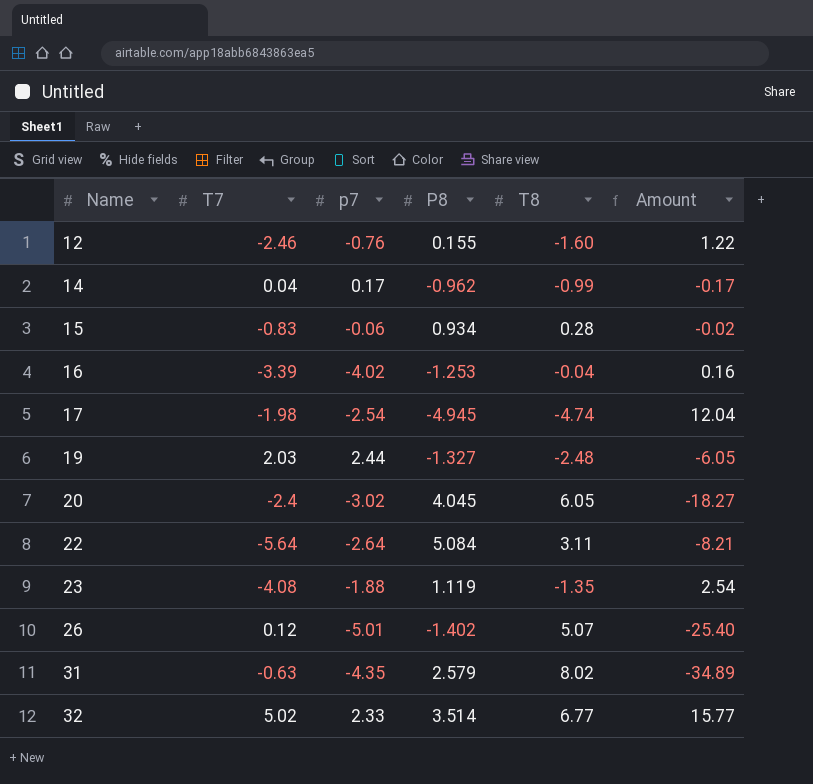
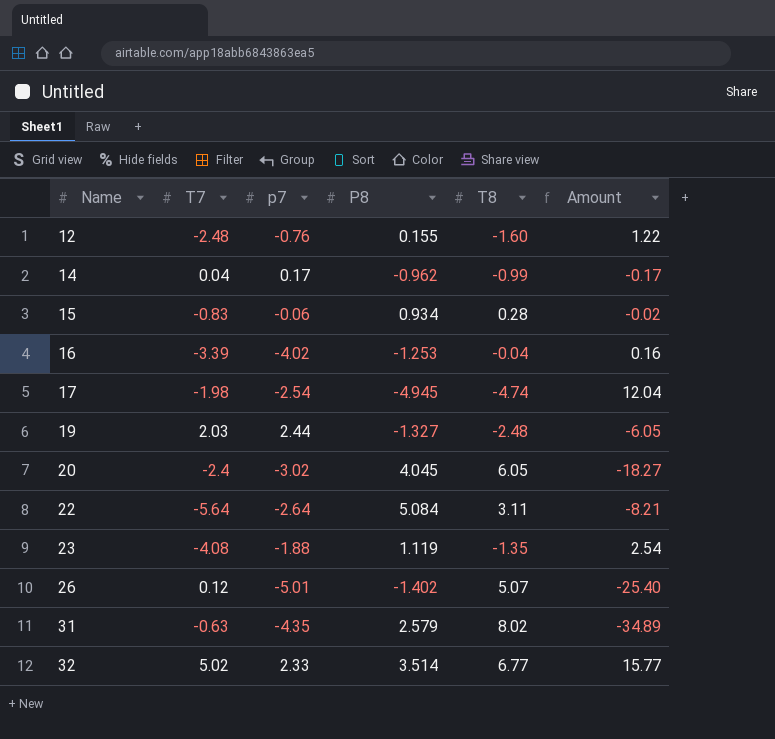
12 | T7: -2.46 -> -2.48

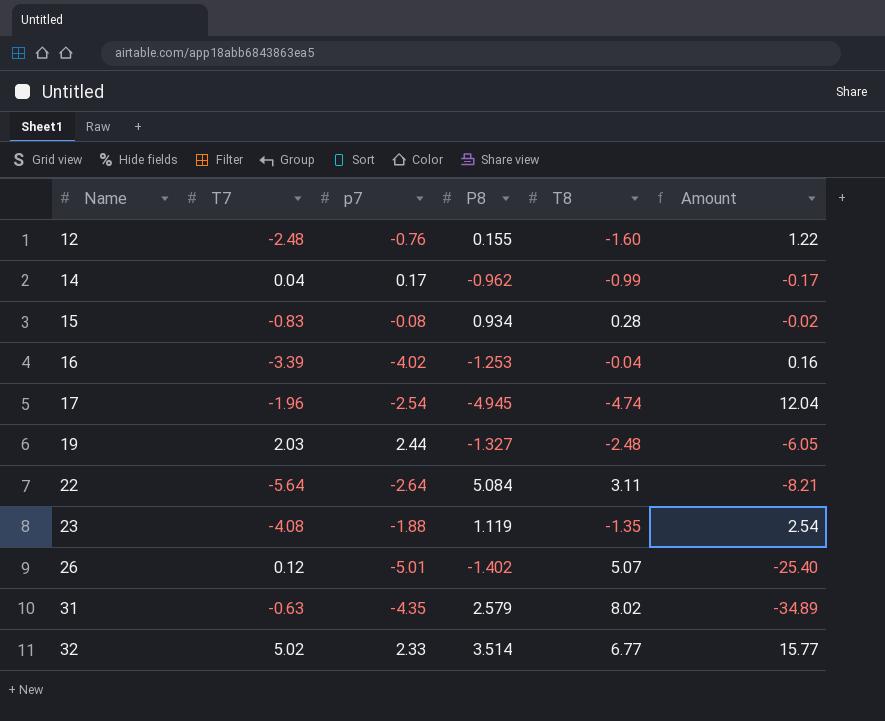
row 20: -2.4 | -3.02 | 4.045 | 6.05 | -18.27 -> none
15 | p7: -0.06 -> -0.08
17 | T7: -1.98 -> -1.96

